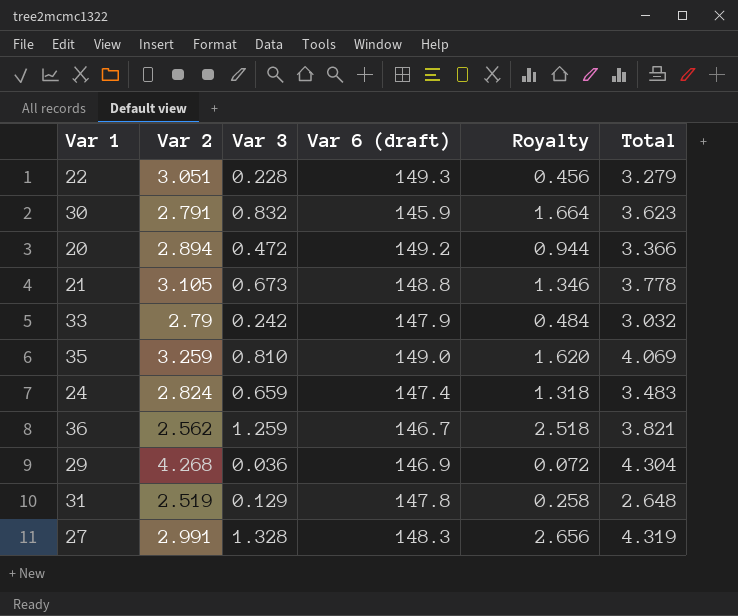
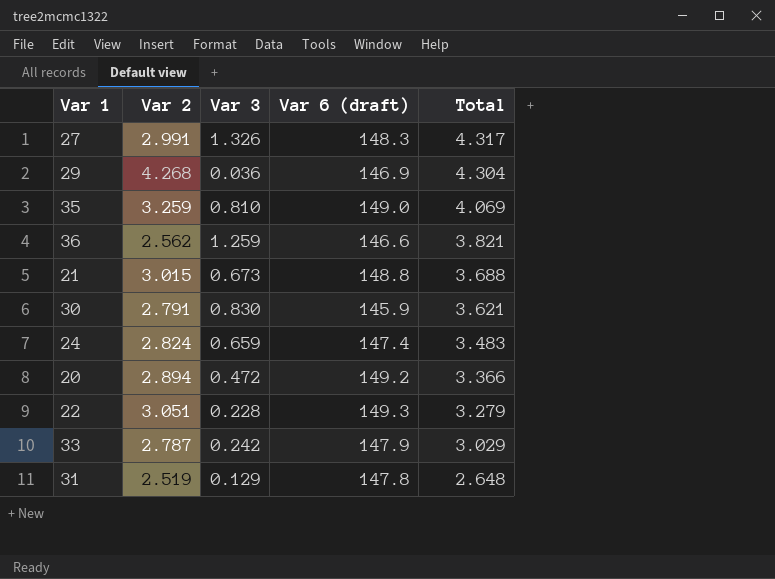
row order: none -> Total descending
column Royalty | formula: [Var 3] * 2 -> none
27 | Var 3: 1.328 -> 1.326
27 | Total: 4.319 -> 4.317
36 | Var 6 (draft): 146.7 -> 146.6
21 | Var 2: 3.105 -> 3.015
21 | Total: 3.778 -> 3.688
30 | Var 3: 0.832 -> 0.830
30 | Total: 3.623 -> 3.621
33 | Var 2: 2.79 -> 2.787
33 | Total: 3.032 -> 3.029

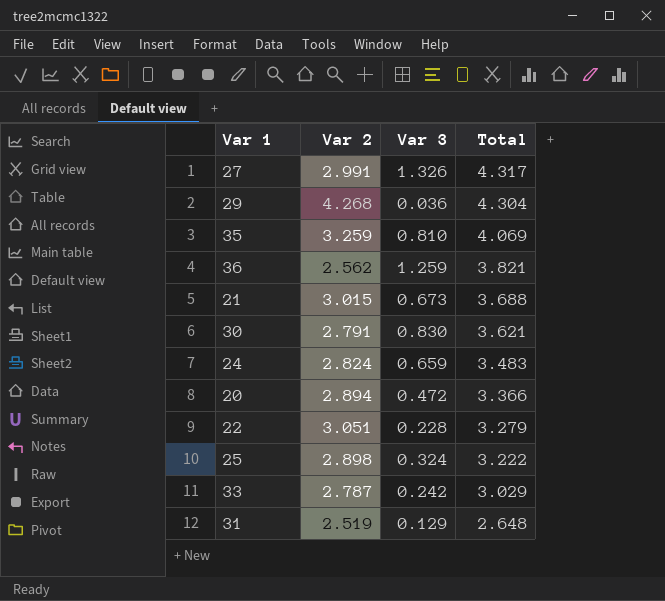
column Var 6 (draft) | position: 4 -> none
row 25: none -> 2.898 | 0.324 | 3.222

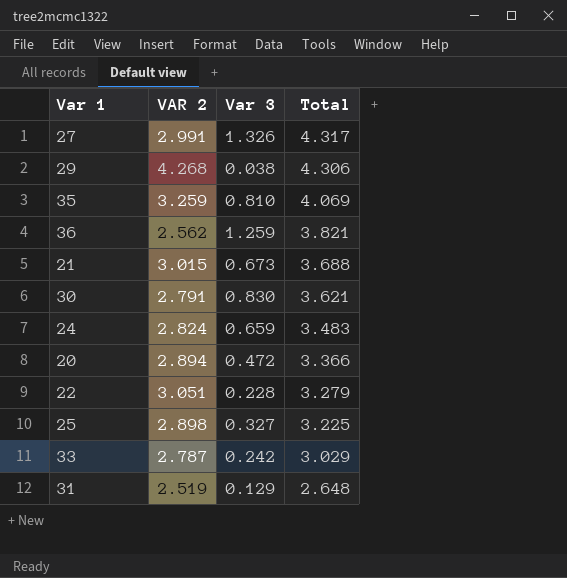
column name: Var 2 -> VAR 2
29 | Var 3: 0.036 -> 0.038
29 | Total: 4.304 -> 4.306
25 | Var 3: 0.324 -> 0.327
25 | Total: 3.222 -> 3.225

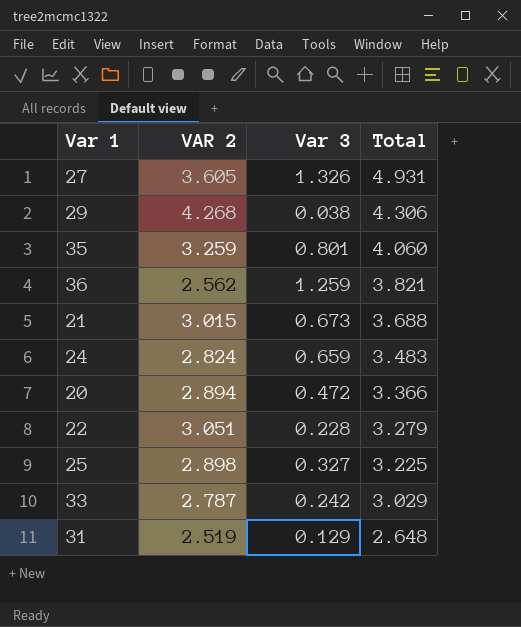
row 30: 2.791 | 0.830 | 3.621 -> none
27 | VAR 2: 2.991 -> 3.605
27 | Total: 4.317 -> 4.931
35 | Var 3: 0.810 -> 0.801
35 | Total: 4.069 -> 4.060

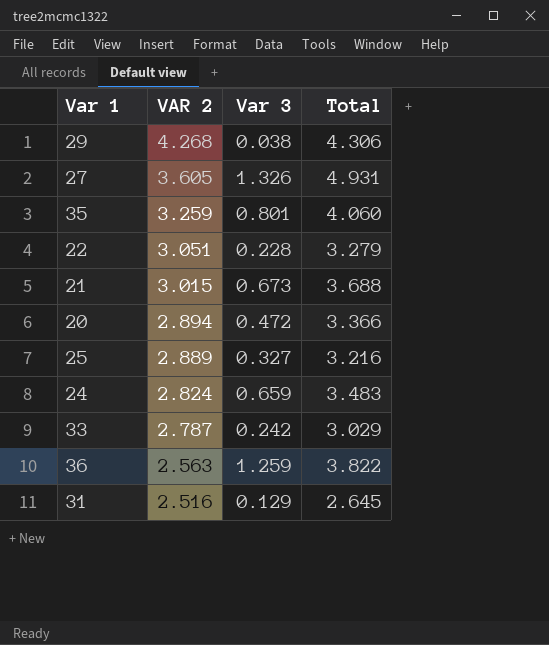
row order: Total descending -> VAR 2 descending
25 | VAR 2: 2.898 -> 2.889
25 | Total: 3.225 -> 3.216
36 | VAR 2: 2.562 -> 2.563
36 | Total: 3.821 -> 3.822
31 | VAR 2: 2.519 -> 2.516
31 | Total: 2.648 -> 2.645

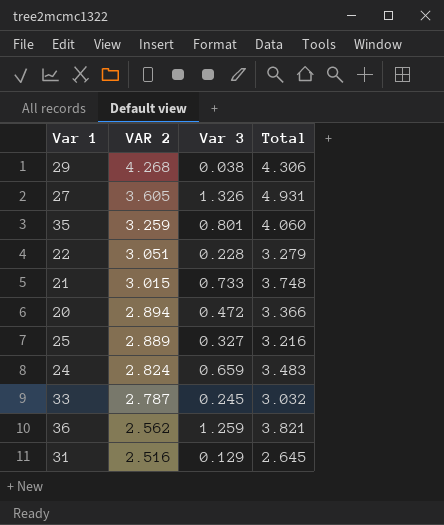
21 | Var 3: 0.673 -> 0.733
21 | Total: 3.688 -> 3.748
33 | Var 3: 0.242 -> 0.245
33 | Total: 3.029 -> 3.032
36 | VAR 2: 2.563 -> 2.562
36 | Total: 3.822 -> 3.821

